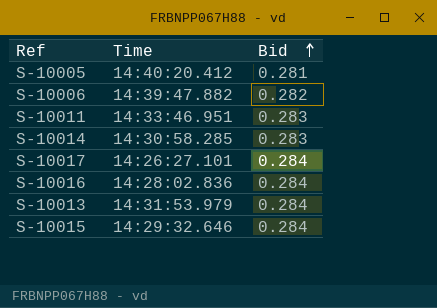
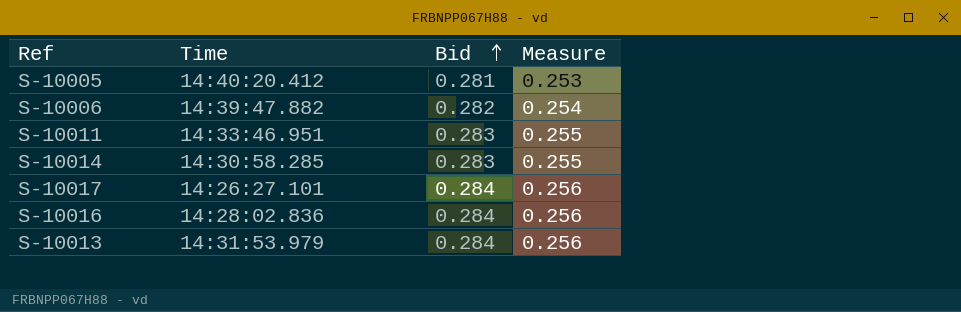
column Measure | formula: none -> [Bid] * 0.9
row S-10015: 14:29:32.646 | 0.284 -> none

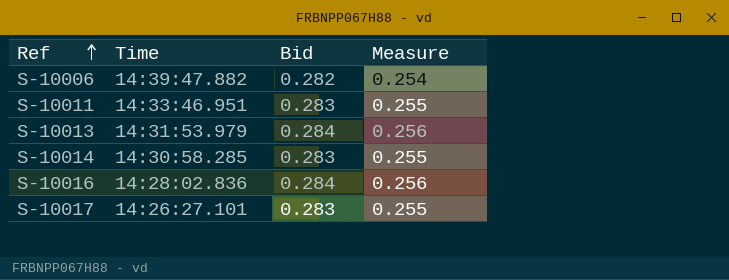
row order: Bid ascending -> Ref ascending
row S-10005: 14:40:20.412 | 0.281 | 0.253 -> none
S-10017 | Bid: 0.284 -> 0.283
S-10017 | Measure: 0.256 -> 0.255

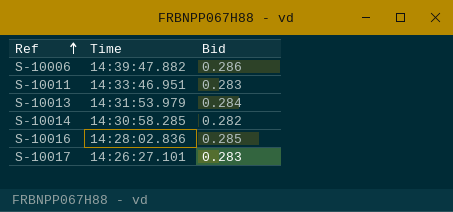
column Measure | formula: [Bid] * 0.9 -> none
S-10006 | Bid: 0.282 -> 0.286
S-10014 | Bid: 0.283 -> 0.282
S-10016 | Bid: 0.284 -> 0.285

